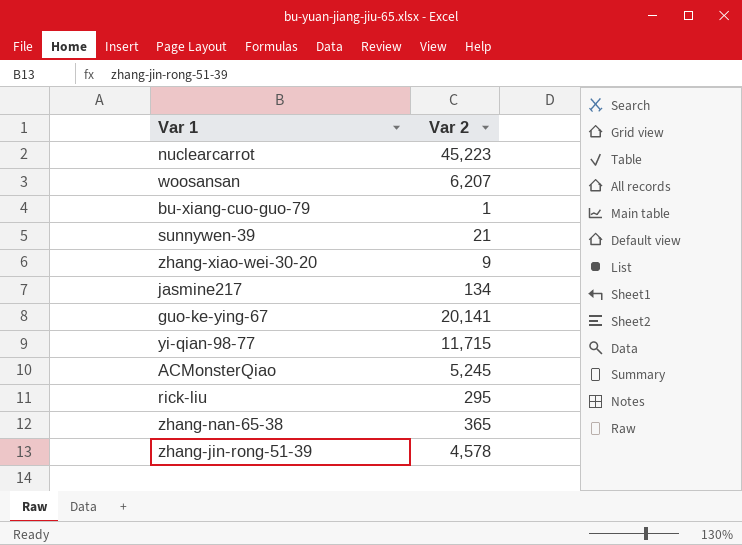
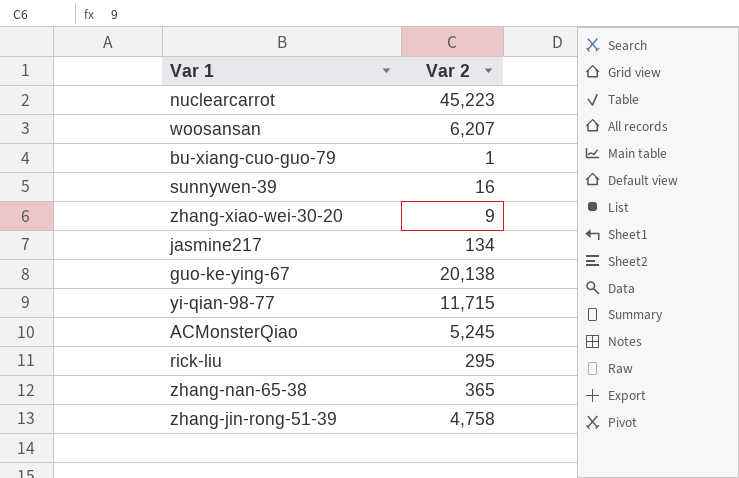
sunnywen-39 | Var 2: 21 -> 16
guo-ke-ying-67 | Var 2: 20,141 -> 20,138
zhang-jin-rong-51-39 | Var 2: 4,578 -> 4,758

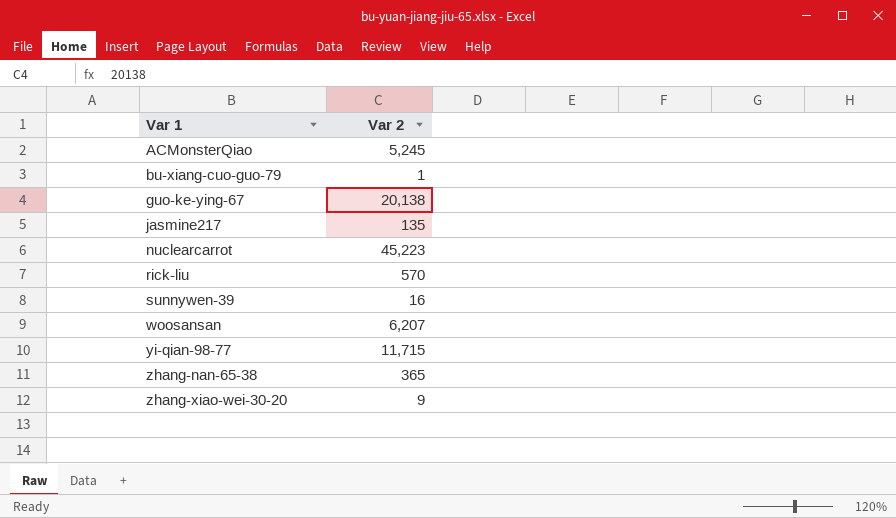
row order: none -> Var 1 ascending
row zhang-jin-rong-51-39: 4,758 -> none
jasmine217 | Var 2: 134 -> 135
rick-liu | Var 2: 295 -> 570

